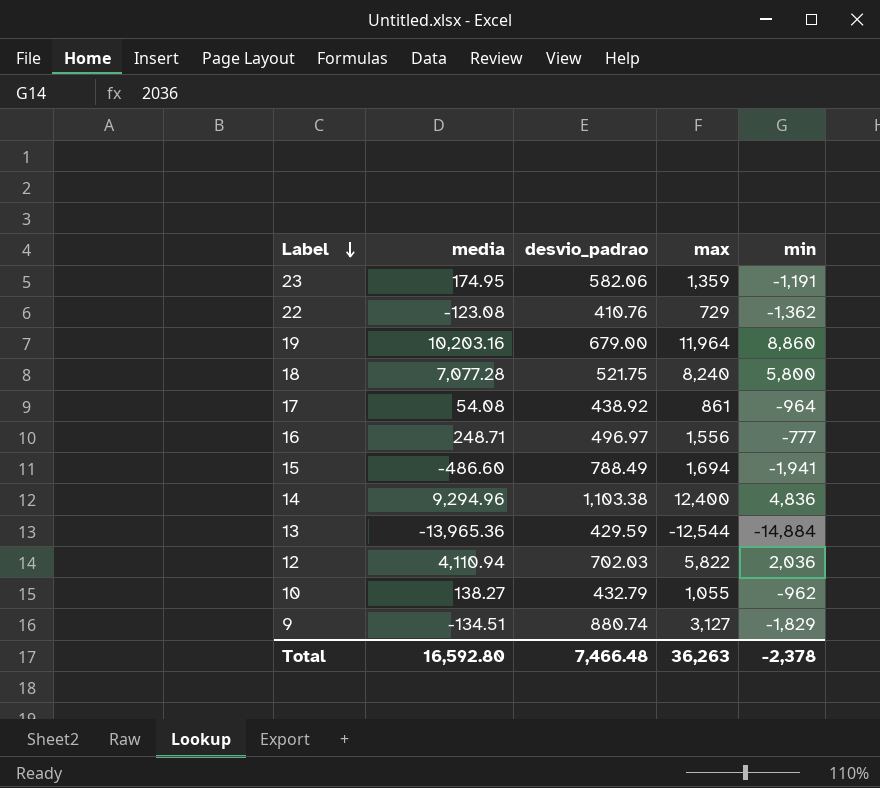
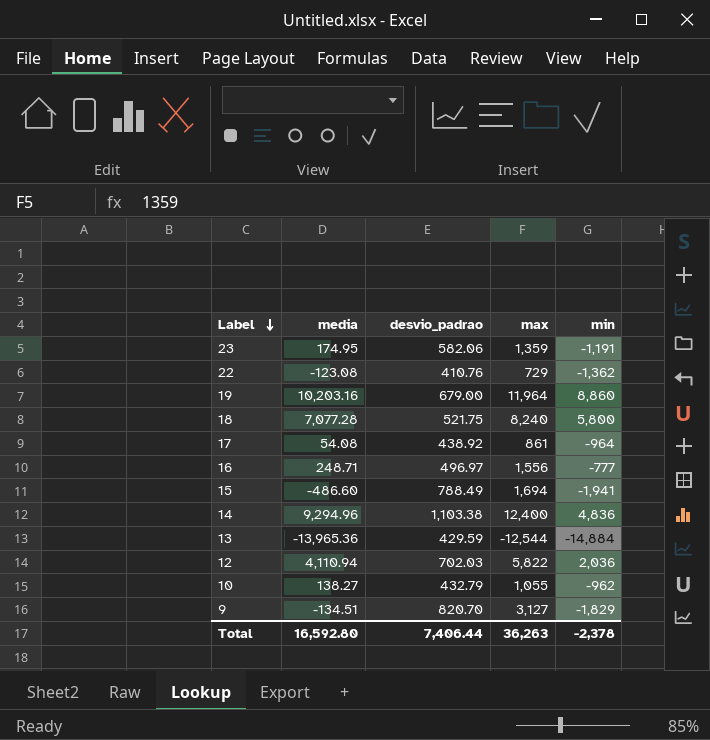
9 | desvio_padrao: 880.74 -> 820.70
Total | desvio_padrao: 7,466.48 -> 7,406.44

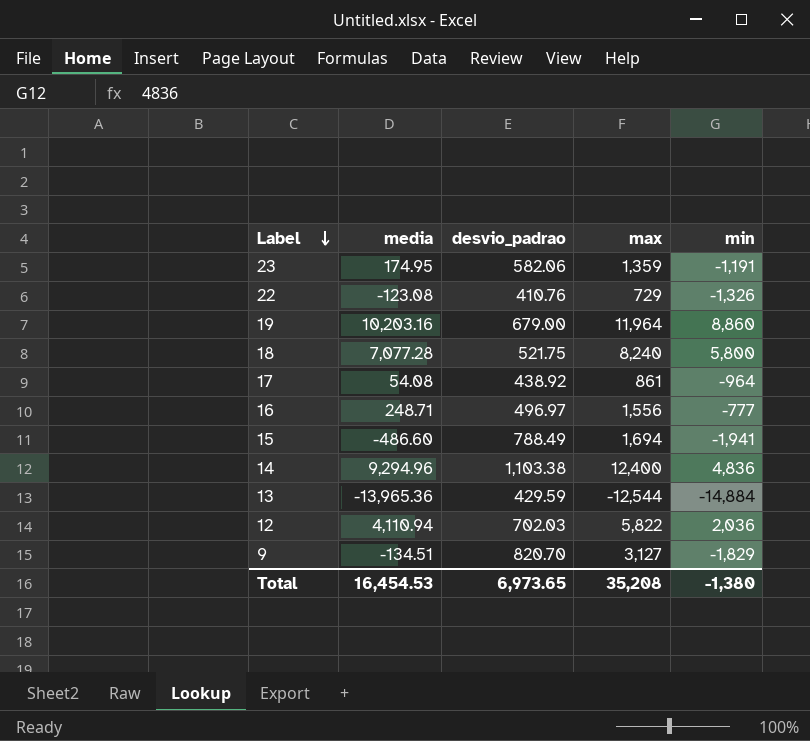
row 10: 138.27 | 432.79 | 1,055 | -962 -> none
22 | min: -1,362 -> -1,326
Total | media: 16,592.80 -> 16,454.53
Total | desvio_padrao: 7,406.44 -> 6,973.65
Total | max: 36,263 -> 35,208
Total | min: -2,378 -> -1,380

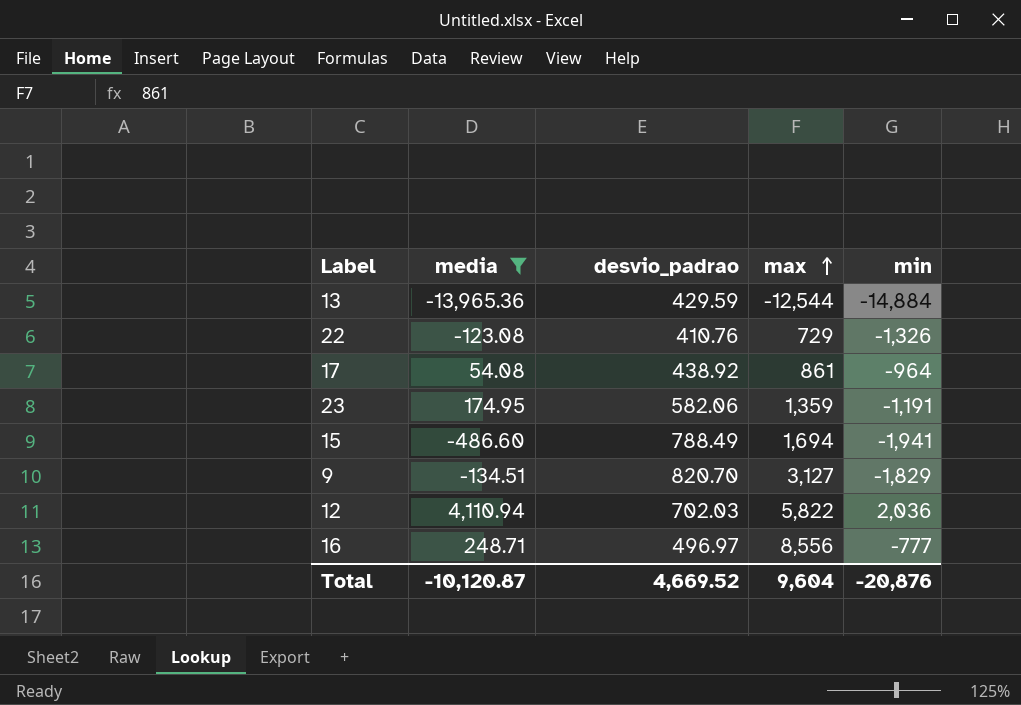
filter: none -> media <= 4,110.94
row order: Label descending -> max ascending
16 | max: 1,556 -> 8,556
Total | media: 16,454.53 -> -10,120.87
Total | desvio_padrao: 6,973.65 -> 4,669.52
Total | max: 35,208 -> 9,604
Total | min: -1,380 -> -20,876

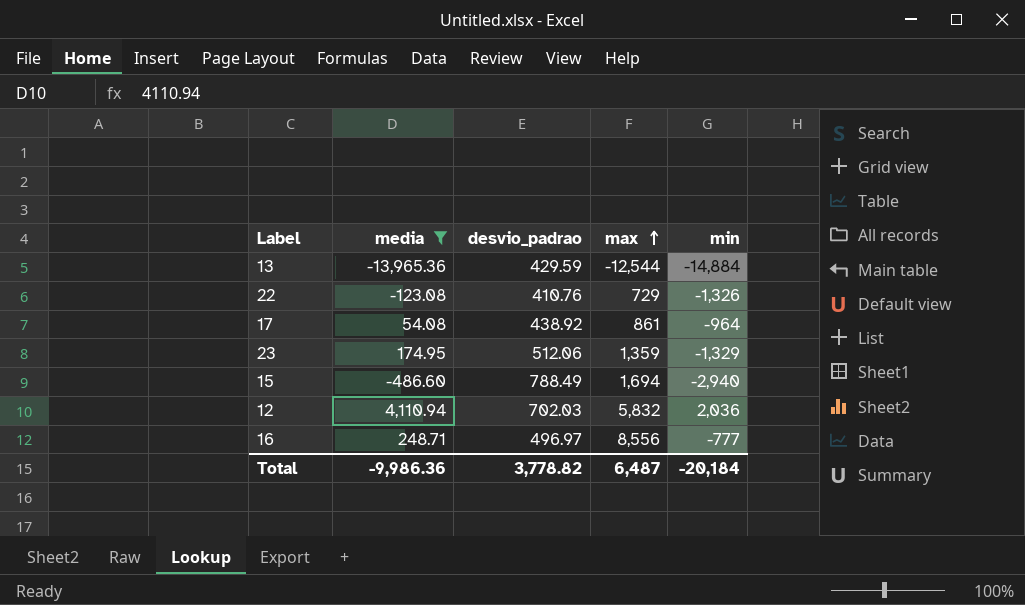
row 9: -134.51 | 820.70 | 3,127 | -1,829 -> none
23 | desvio_padrao: 582.06 -> 512.06
23 | min: -1,191 -> -1,329
15 | min: -1,941 -> -2,940
12 | max: 5,822 -> 5,832
Total | media: -10,120.87 -> -9,986.36
Total | desvio_padrao: 4,669.52 -> 3,778.82
Total | max: 9,604 -> 6,487
Total | min: -20,876 -> -20,184

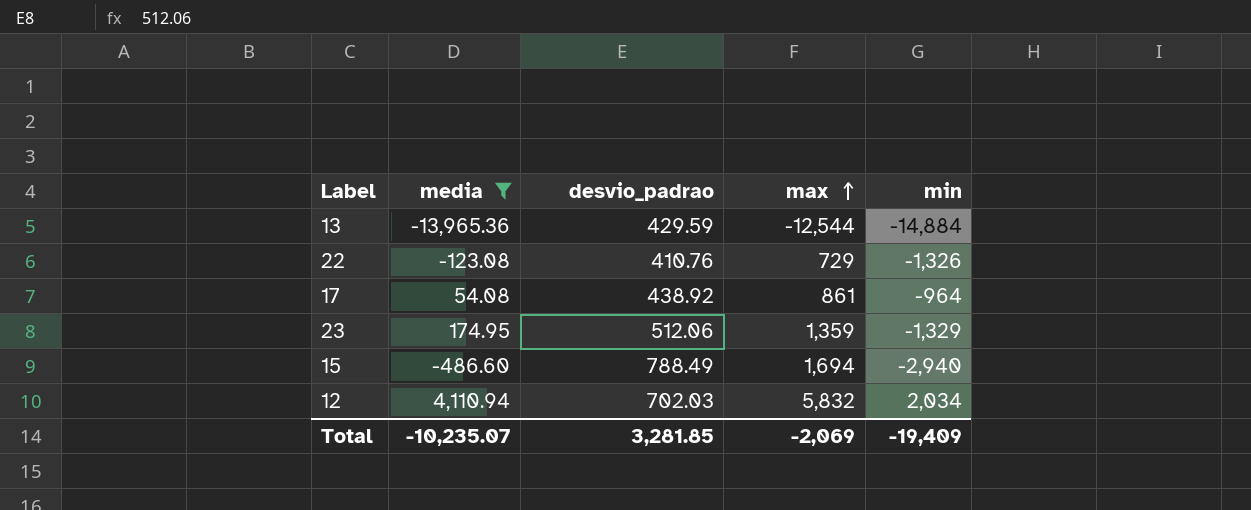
row 16: 248.71 | 496.97 | 8,556 | -777 -> none
12 | min: 2,036 -> 2,034
Total | media: -9,986.36 -> -10,235.07
Total | desvio_padrao: 3,778.82 -> 3,281.85
Total | max: 6,487 -> -2,069
Total | min: -20,184 -> -19,409

